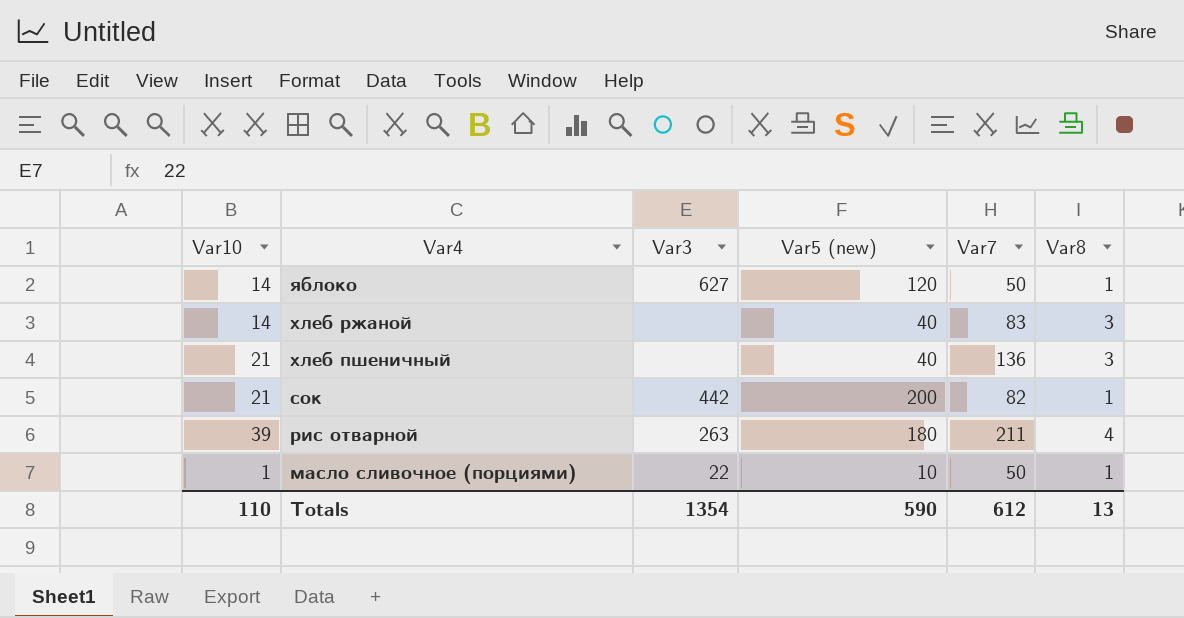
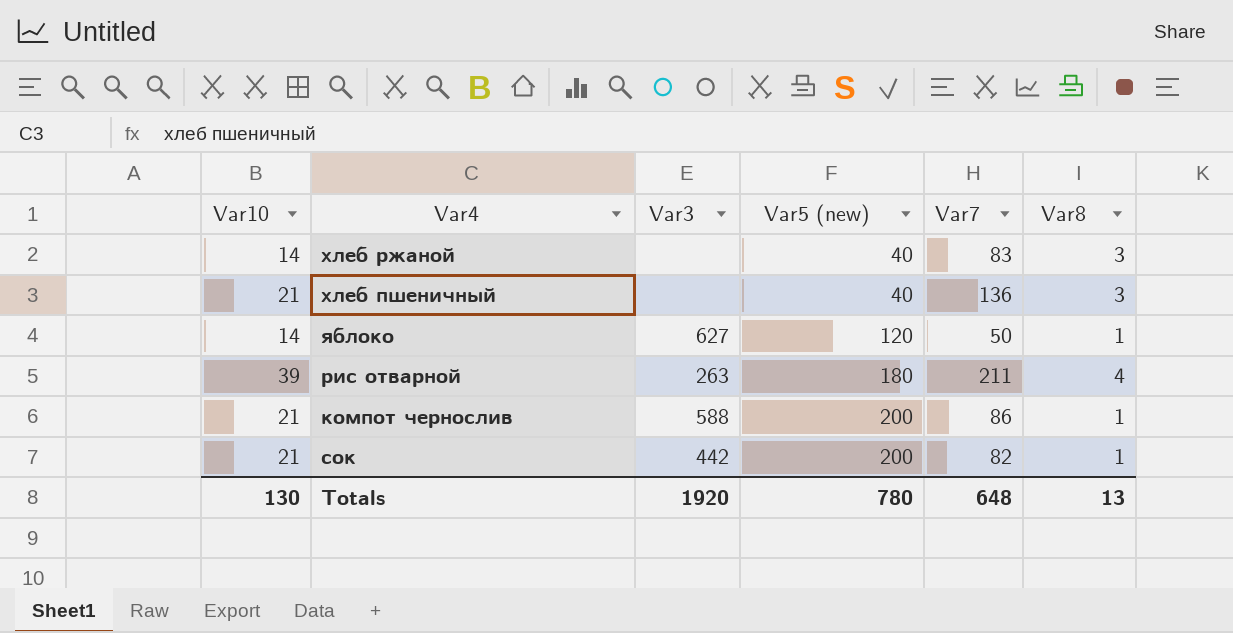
row order: Var4 descending -> Var5 (new) ascending
row масло сливочное (порциями): 1 | 22 | 10 | 50 | 1 -> none
row компот чернослив: none -> 21 | 588 | 200 | 86 | 1
Totals | Var10: 110 -> 130
Totals | Var3: 1354 -> 1920
Totals | Var5 (new): 590 -> 780
Totals | Var7: 612 -> 648

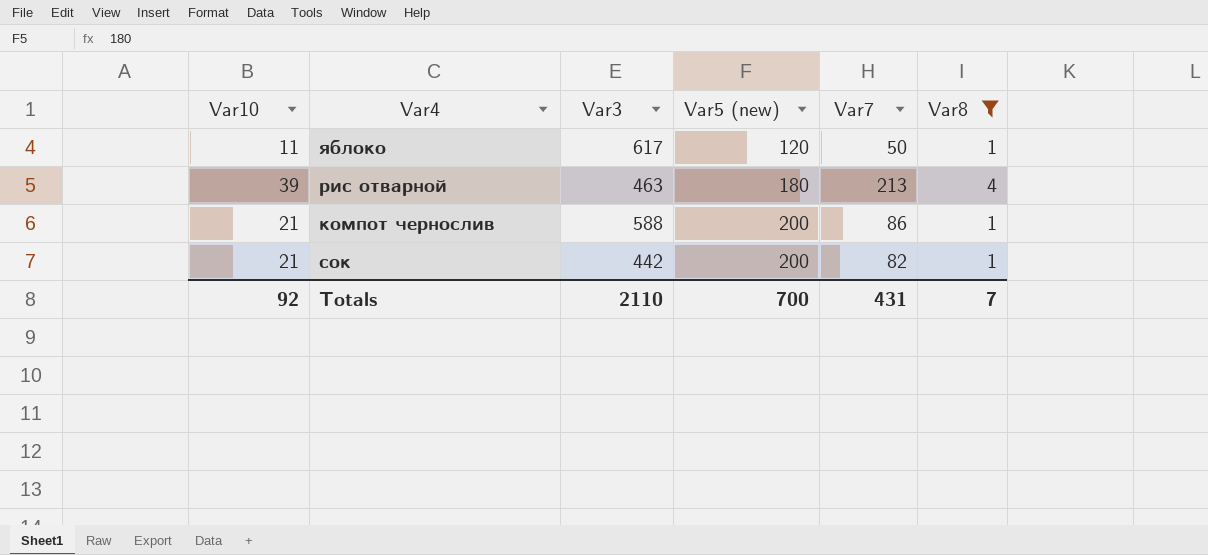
filter: none -> Var8 != 3
яблоко | Var10: 14 -> 11
яблоко | Var3: 627 -> 617
рис отварной | Var3: 263 -> 463
рис отварной | Var7: 211 -> 213
Totals | Var10: 130 -> 92
Totals | Var3: 1920 -> 2110
Totals | Var5 (new): 780 -> 700
Totals | Var7: 648 -> 431
Totals | Var8: 13 -> 7

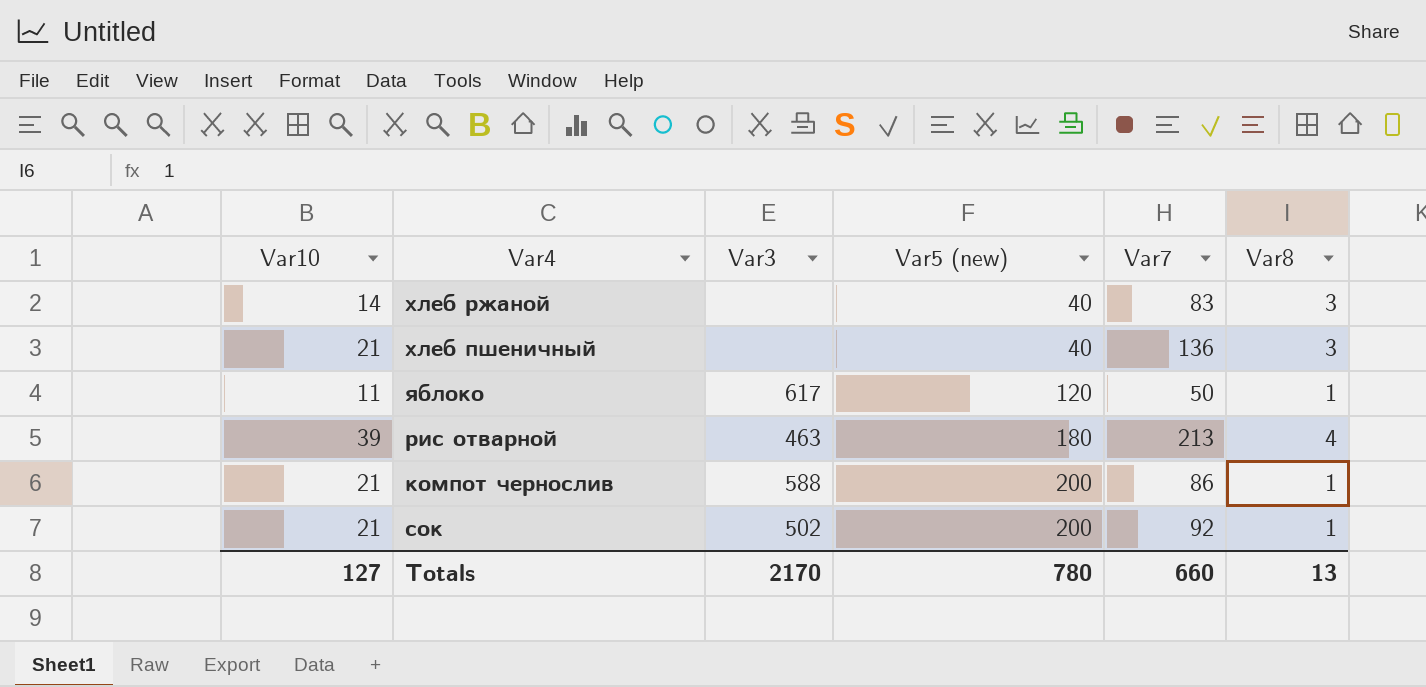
filter: Var8 != 3 -> none
сок | Var3: 442 -> 502
сок | Var7: 82 -> 92
Totals | Var10: 92 -> 127
Totals | Var3: 2110 -> 2170
Totals | Var5 (new): 700 -> 780
Totals | Var7: 431 -> 660
Totals | Var8: 7 -> 13

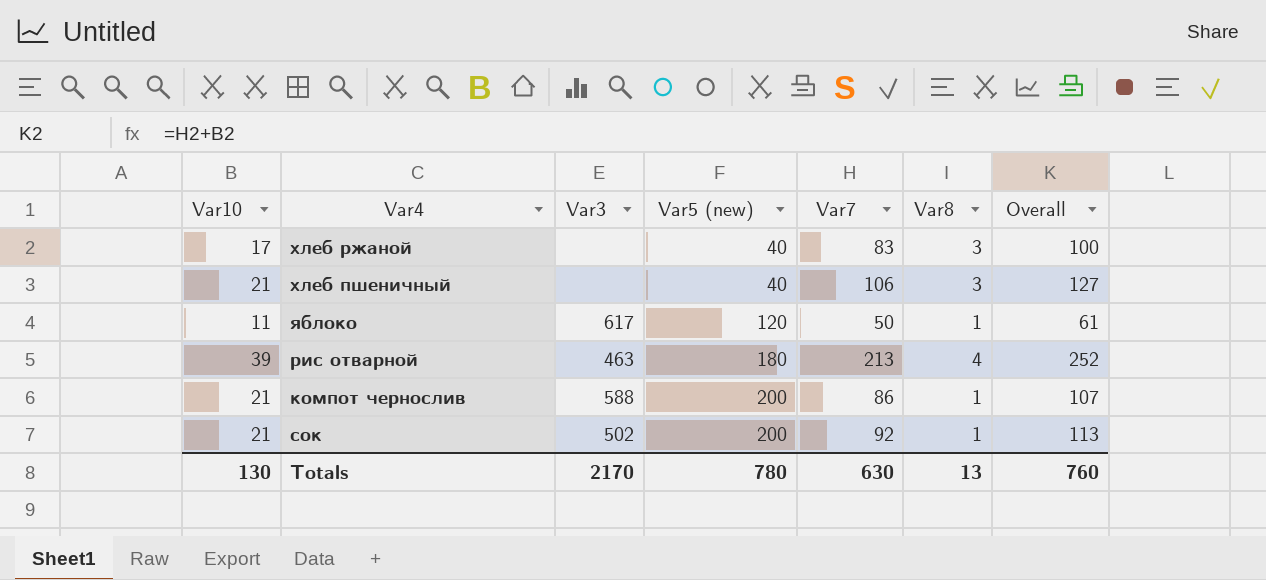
column Overall | formula: none -> [Var10] + [Var7]
хлеб ржаной | Var10: 14 -> 17
хлеб пшеничный | Var7: 136 -> 106
Totals | Var10: 127 -> 130
Totals | Var7: 660 -> 630

